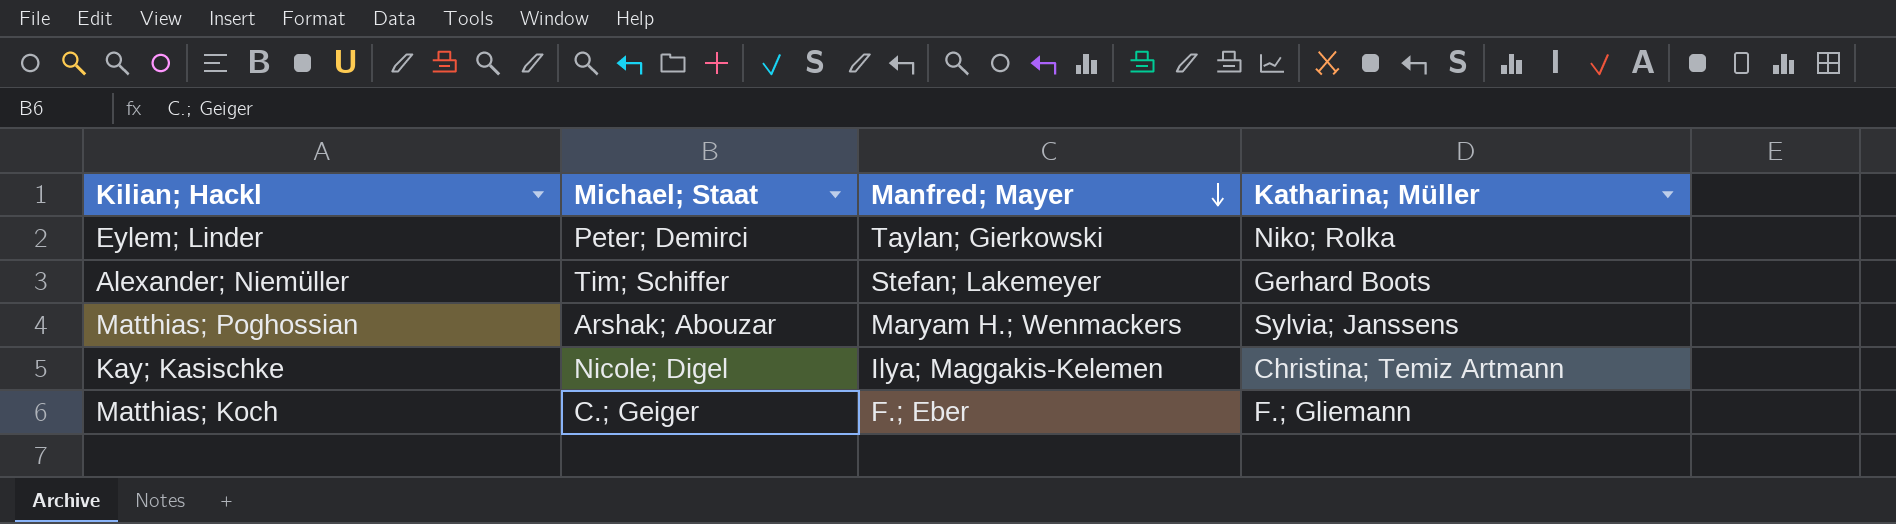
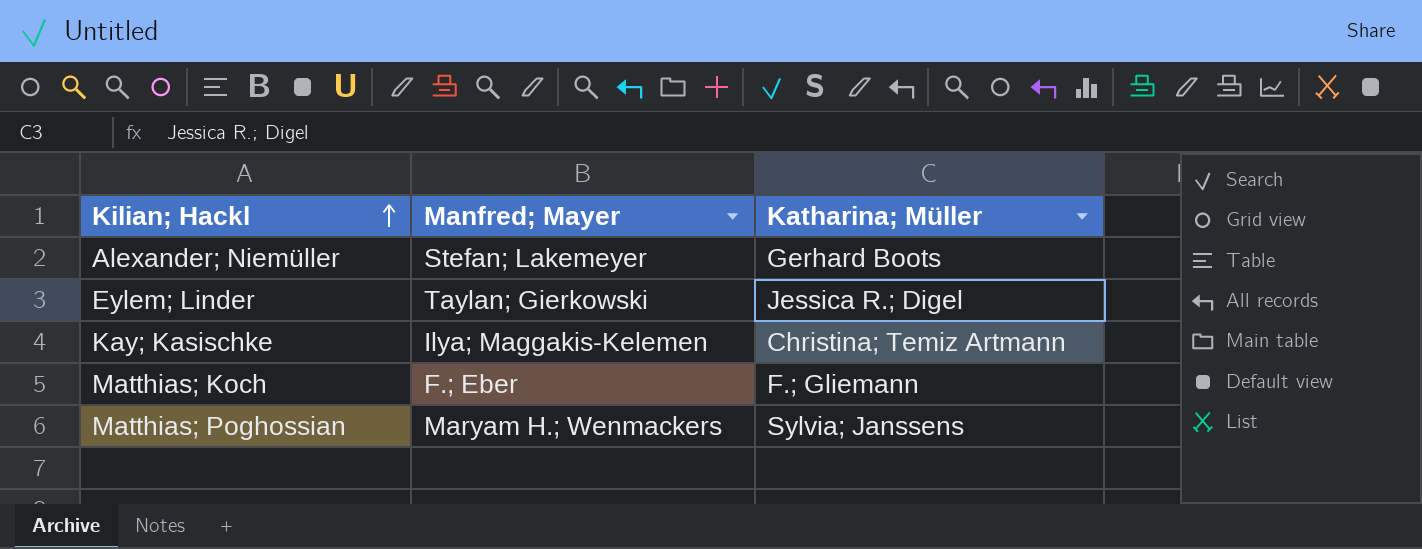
row order: Manfred; Mayer descending -> Kilian; Hackl ascending
column Michael; Staat | position: 2 -> none
Eylem; Linder | Katharina; Müller: Niko; Rolka -> Jessica R.; Digel

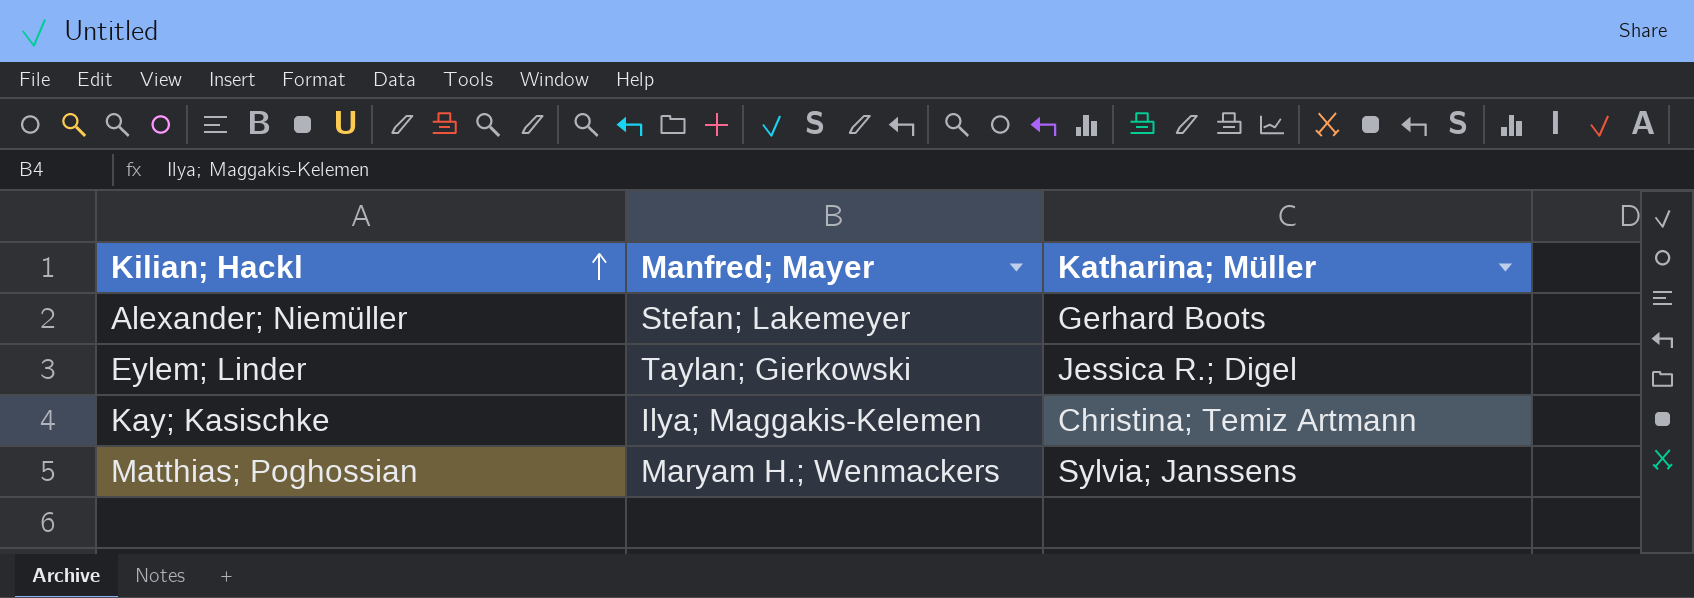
row Matthias; Koch: F.; Eber | F.; Gliemann -> none

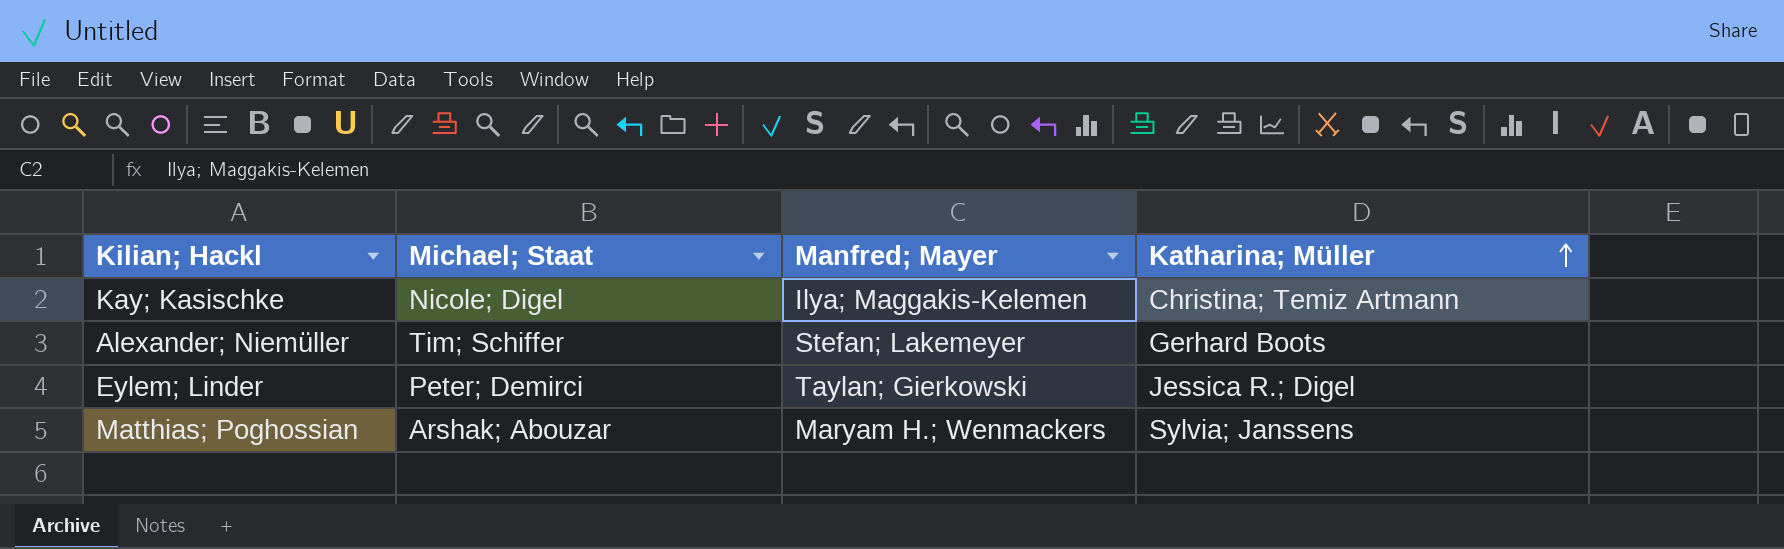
row order: Kilian; Hackl ascending -> Katharina; Müller ascending
column Michael; Staat | position: none -> 2

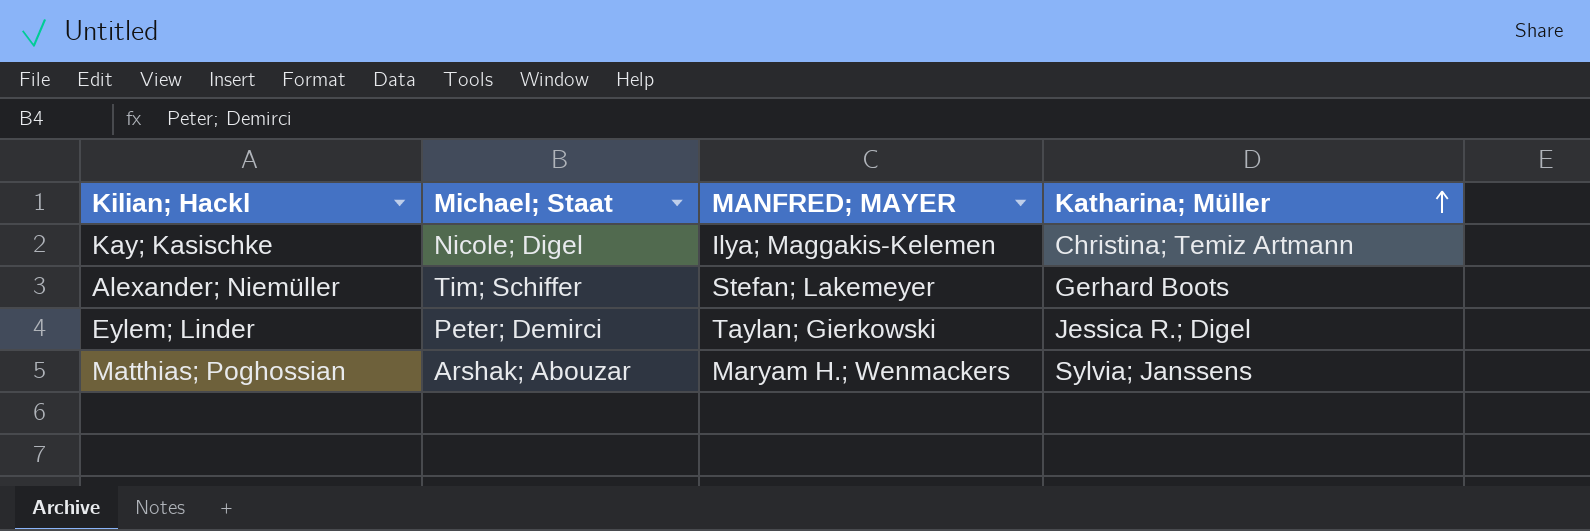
column name: Manfred; Mayer -> MANFRED; MAYER

